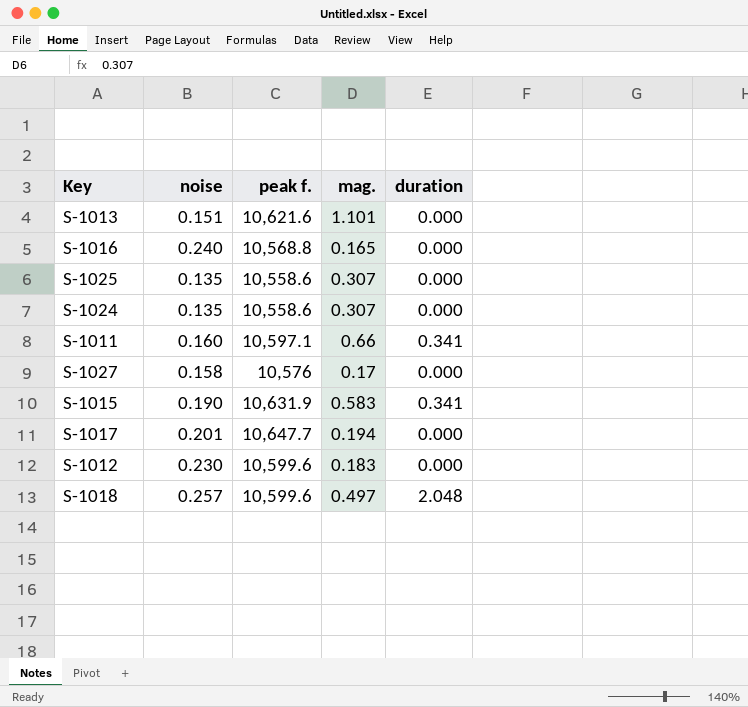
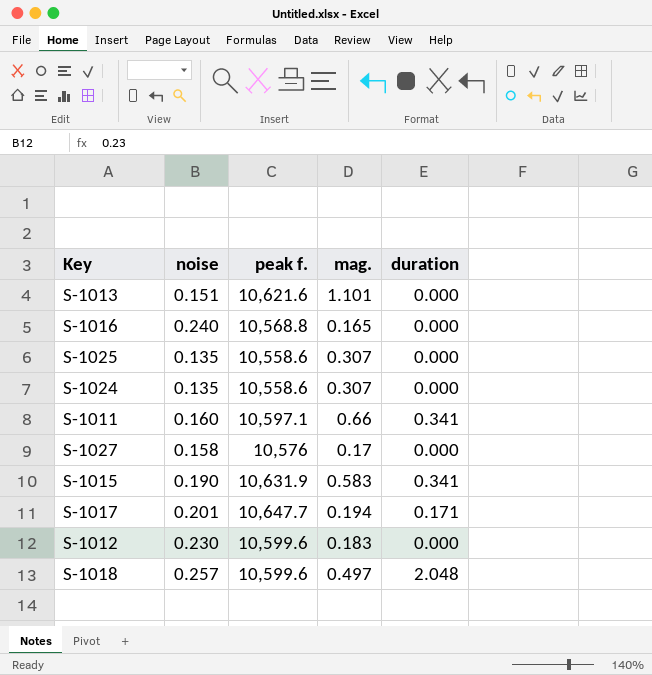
S-1017 | duration: 0.000 -> 0.171

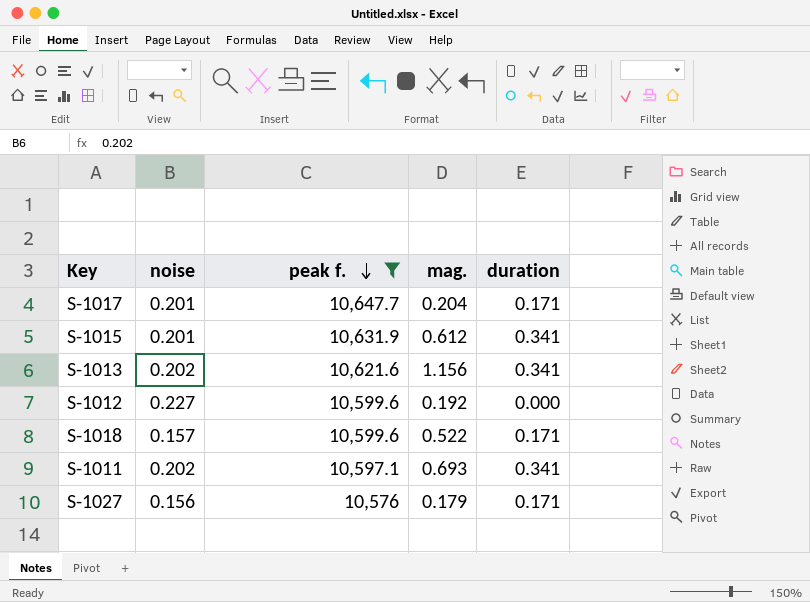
filter: none -> peak f. >= 10,576
row order: none -> peak f. descending
S-1017 | mag.: 0.194 -> 0.204
S-1015 | noise: 0.190 -> 0.201
S-1015 | mag.: 0.583 -> 0.612
S-1013 | noise: 0.151 -> 0.202
S-1013 | mag.: 1.101 -> 1.156
S-1013 | duration: 0.000 -> 0.341
S-1012 | noise: 0.230 -> 0.227
S-1012 | mag.: 0.183 -> 0.192
S-1018 | noise: 0.257 -> 0.157
S-1018 | mag.: 0.497 -> 0.522
S-1018 | duration: 2.048 -> 0.171
S-1011 | noise: 0.160 -> 0.202
S-1011 | mag.: 0.66 -> 0.693
S-1027 | noise: 0.158 -> 0.156
S-1027 | mag.: 0.17 -> 0.179
S-1027 | duration: 0.000 -> 0.171

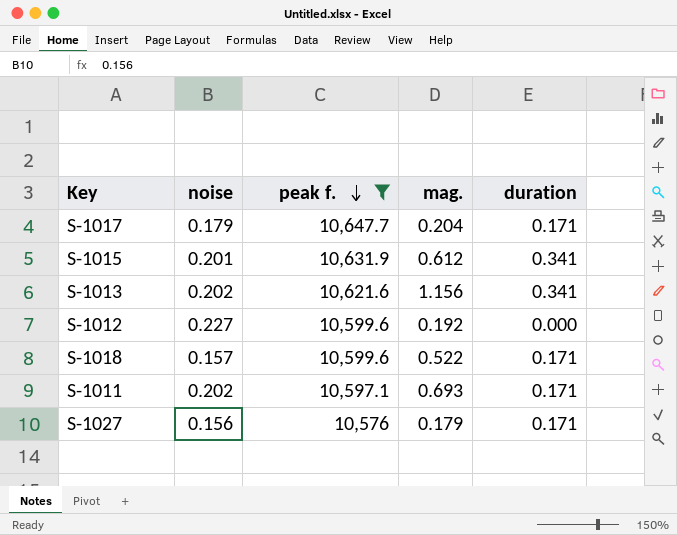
S-1017 | noise: 0.201 -> 0.179
S-1011 | duration: 0.341 -> 0.171

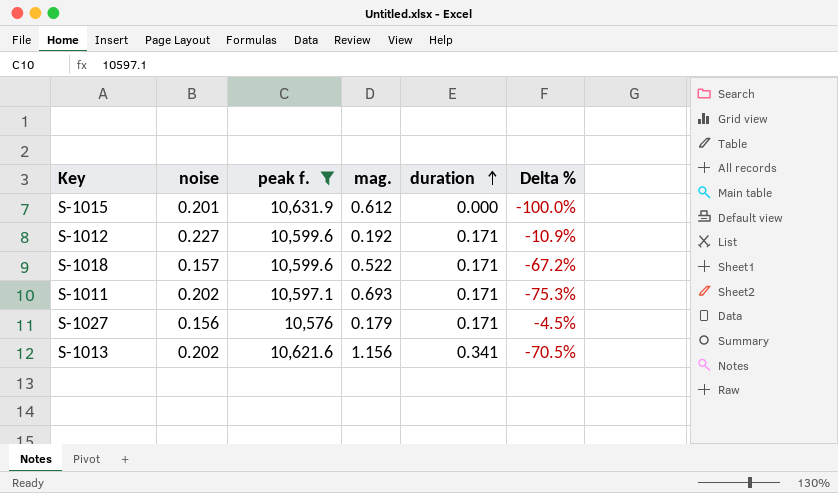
row order: peak f. descending -> duration ascending
column Delta % | formula: none -> ([duration] - [mag.]) / [mag.]
row S-1017: 0.179 | 10,647.7 | 0.204 | 0.171 -> none
S-1015 | duration: 0.341 -> 0.000
S-1012 | duration: 0.000 -> 0.171

